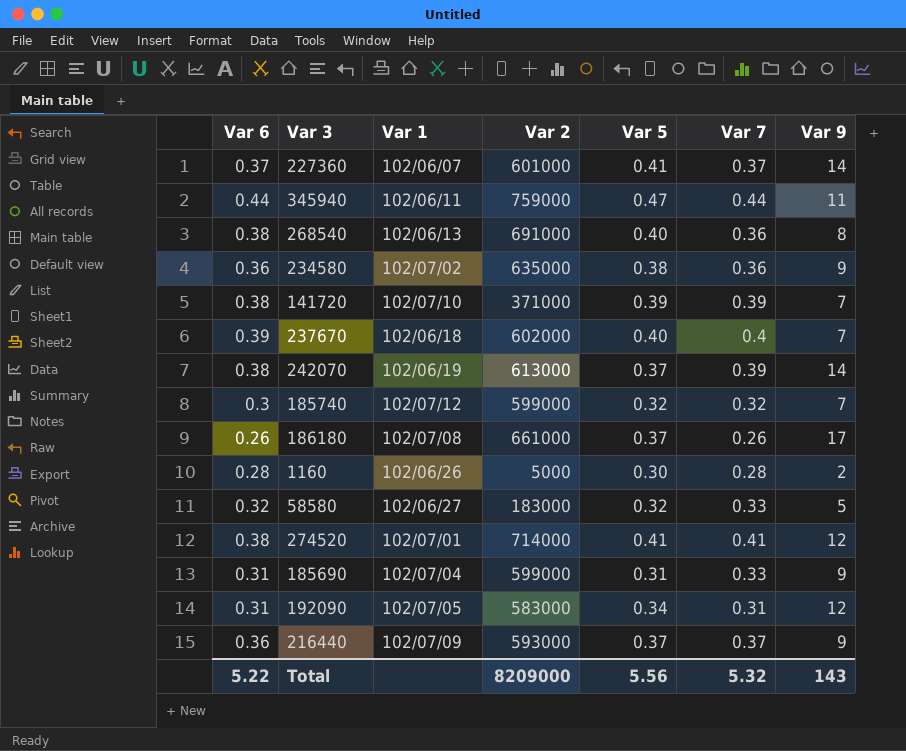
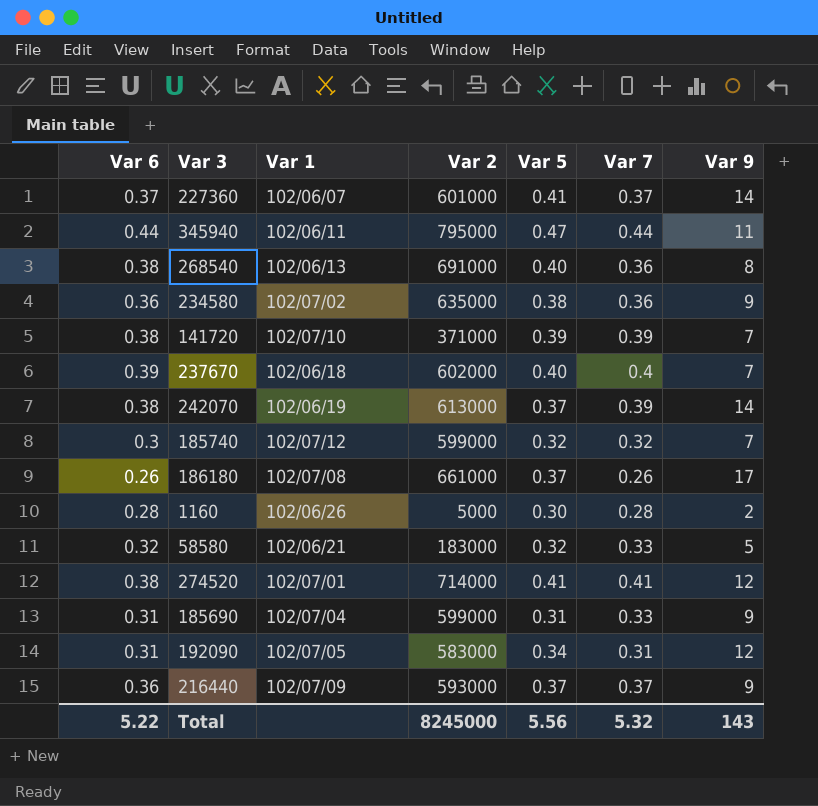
345940 | Var 2: 759000 -> 795000
58580 | Var 1: 102/06/27 -> 102/06/21
Total | Var 2: 8209000 -> 8245000

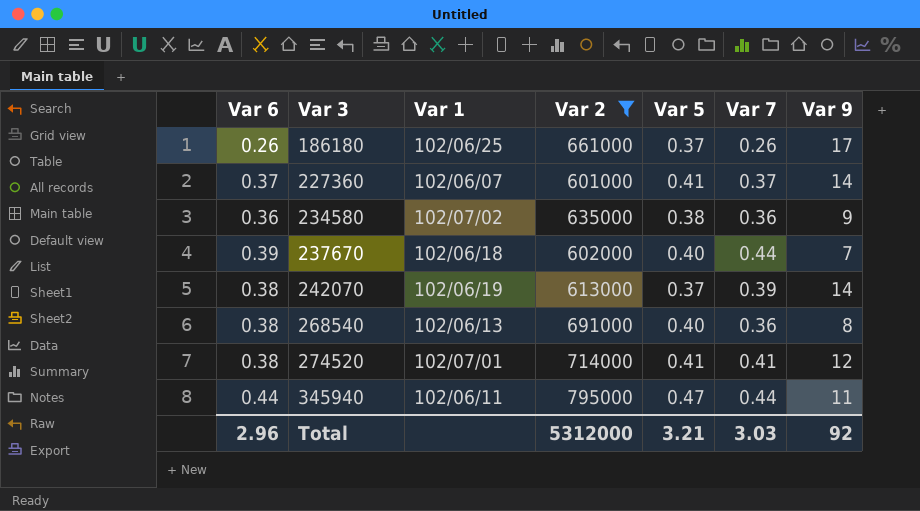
filter: none -> Var 2 >= 601000
row order: none -> Var 3 ascending
186180 | Var 1: 102/07/08 -> 102/06/25
237670 | Var 7: 0.4 -> 0.44
Total | Var 6: 5.22 -> 2.96
Total | Var 2: 8245000 -> 5312000
Total | Var 5: 5.56 -> 3.21
Total | Var 7: 5.32 -> 3.03
Total | Var 9: 143 -> 92

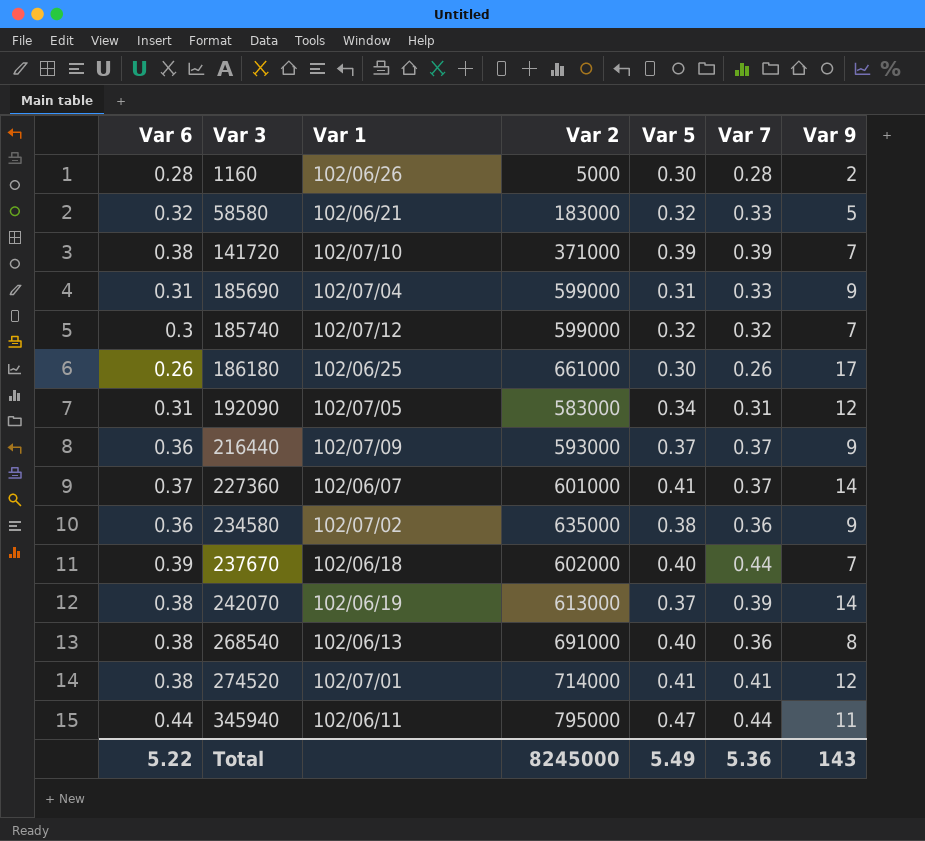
filter: Var 2 >= 601000 -> none
186180 | Var 5: 0.37 -> 0.30
Total | Var 6: 2.96 -> 5.22
Total | Var 2: 5312000 -> 8245000
Total | Var 5: 3.21 -> 5.49
Total | Var 7: 3.03 -> 5.36
Total | Var 9: 92 -> 143

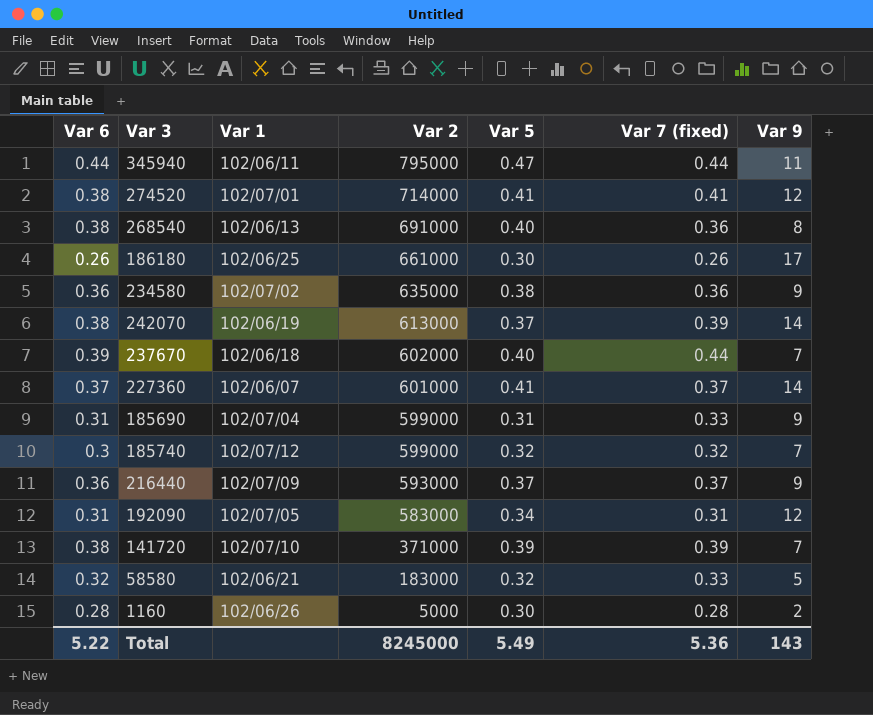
row order: Var 3 ascending -> Var 2 descending
column name: Var 7 -> Var 7 (fixed)

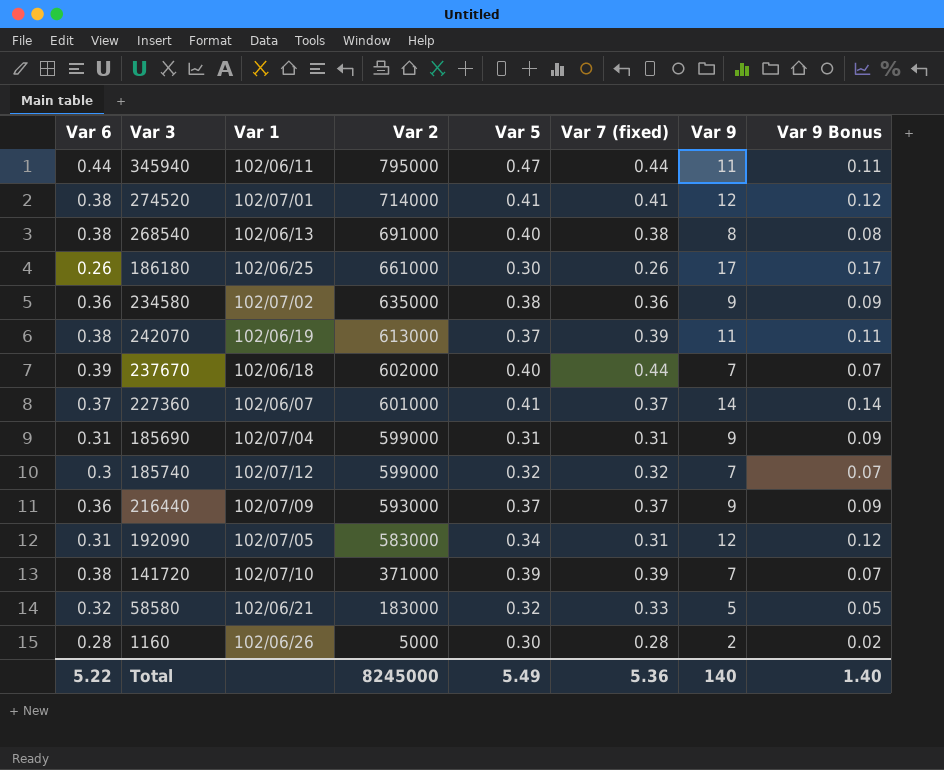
column Var 9 Bonus | formula: none -> [Var 9] * 0.01
268540 | Var 7 (fixed): 0.36 -> 0.38
242070 | Var 9: 14 -> 11
185690 | Var 7 (fixed): 0.33 -> 0.31
Total | Var 9: 143 -> 140

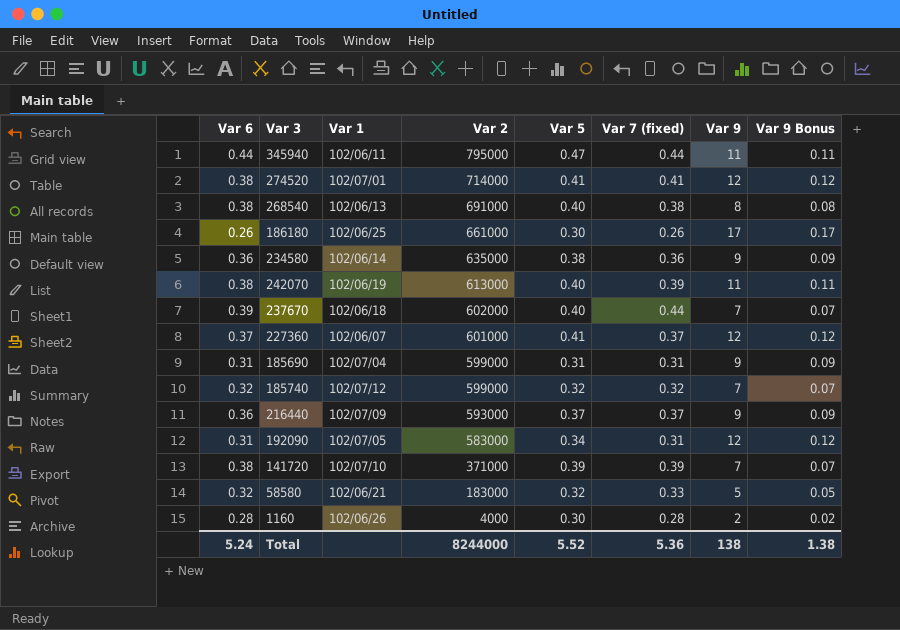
234580 | Var 1: 102/07/02 -> 102/06/14
242070 | Var 5: 0.37 -> 0.40
227360 | Var 9: 14 -> 12
227360 | Var 9 Bonus: 0.14 -> 0.12
185740 | Var 6: 0.3 -> 0.32
1160 | Var 2: 5000 -> 4000
Total | Var 6: 5.22 -> 5.24
Total | Var 2: 8245000 -> 8244000
Total | Var 5: 5.49 -> 5.52
Total | Var 9: 140 -> 138
Total | Var 9 Bonus: 1.40 -> 1.38

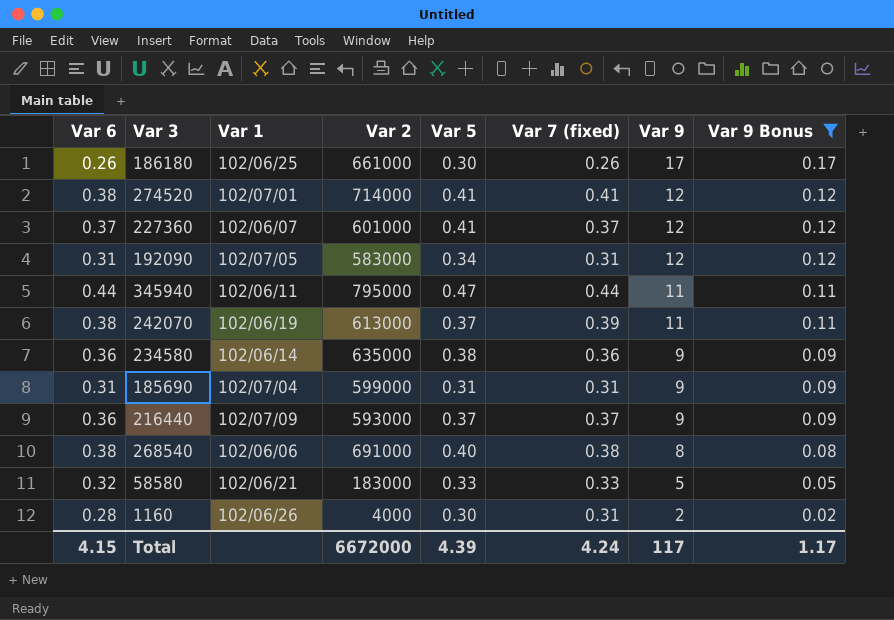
filter: none -> Var 9 Bonus != 0.07
row order: Var 2 descending -> Var 9 descending
242070 | Var 5: 0.40 -> 0.37
268540 | Var 1: 102/06/13 -> 102/06/06
58580 | Var 5: 0.32 -> 0.33
1160 | Var 7 (fixed): 0.28 -> 0.31
Total | Var 6: 5.24 -> 4.15
Total | Var 2: 8244000 -> 6672000
Total | Var 5: 5.52 -> 4.39
Total | Var 7 (fixed): 5.36 -> 4.24
Total | Var 9: 138 -> 117
Total | Var 9 Bonus: 1.38 -> 1.17

